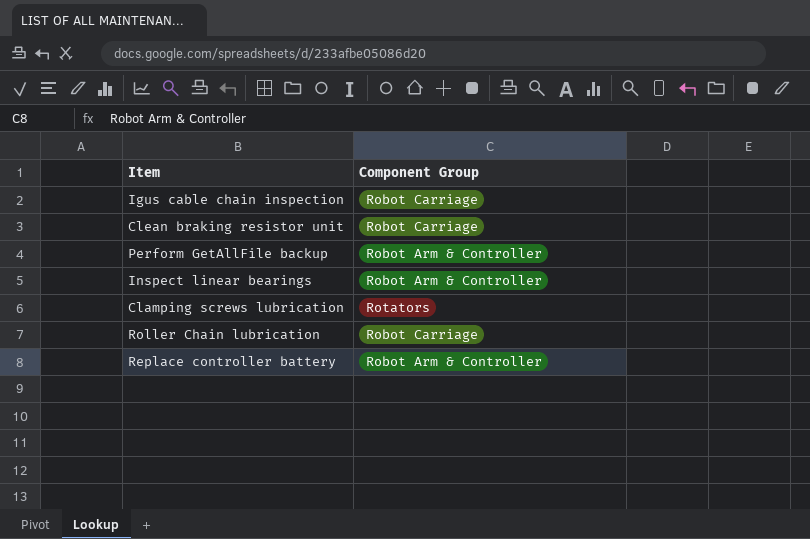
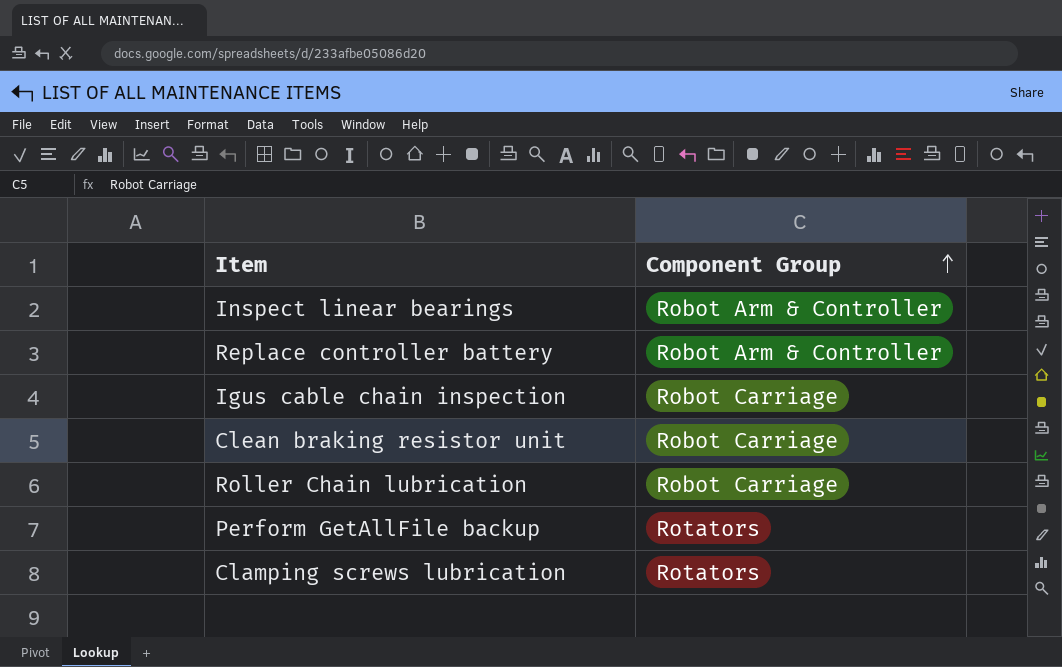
row order: none -> Component Group ascending
Perform GetAllFile backup | Component Group: Robot Arm & Controller -> Rotators

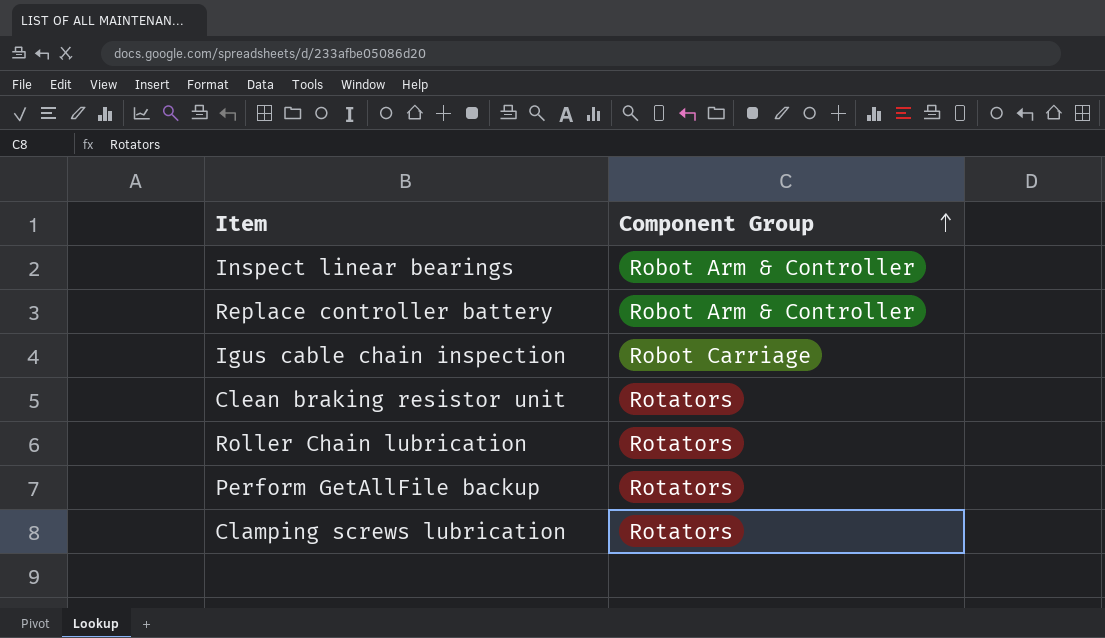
Clean braking resistor unit | Component Group: Robot Carriage -> Rotators
Roller Chain lubrication | Component Group: Robot Carriage -> Rotators

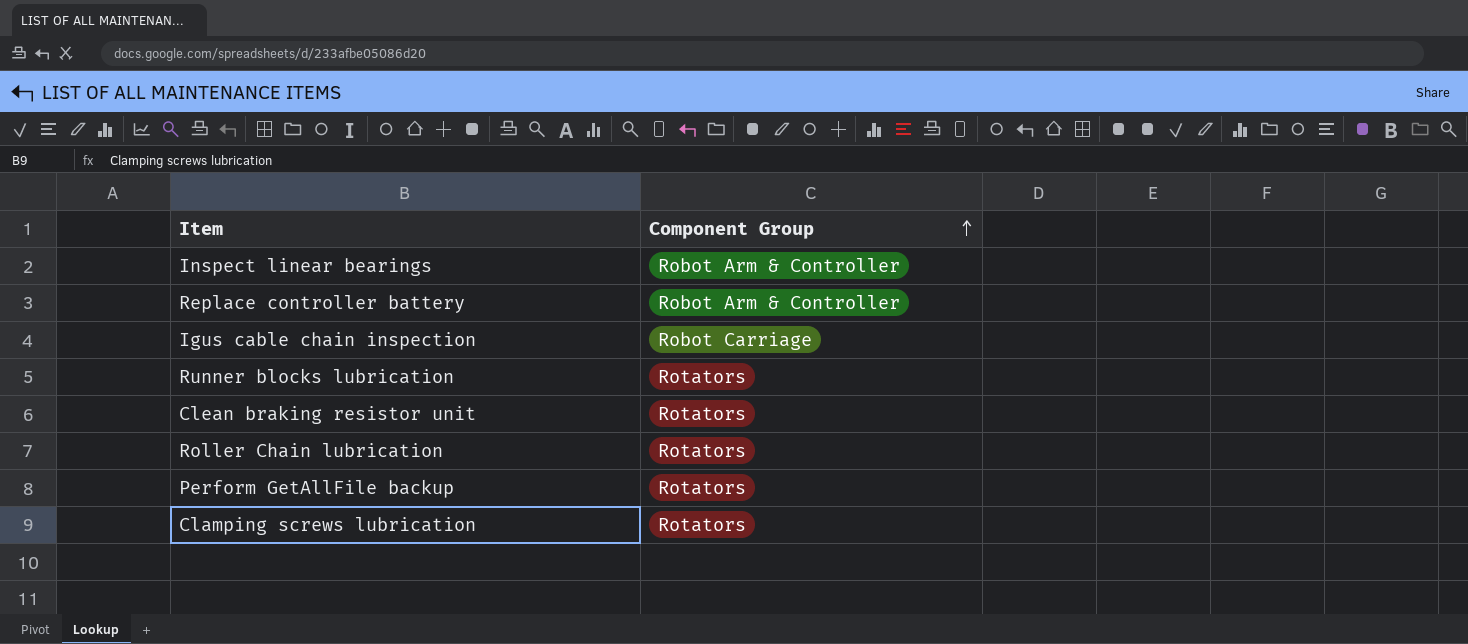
row Runner blocks lubrication: none -> Rotators

